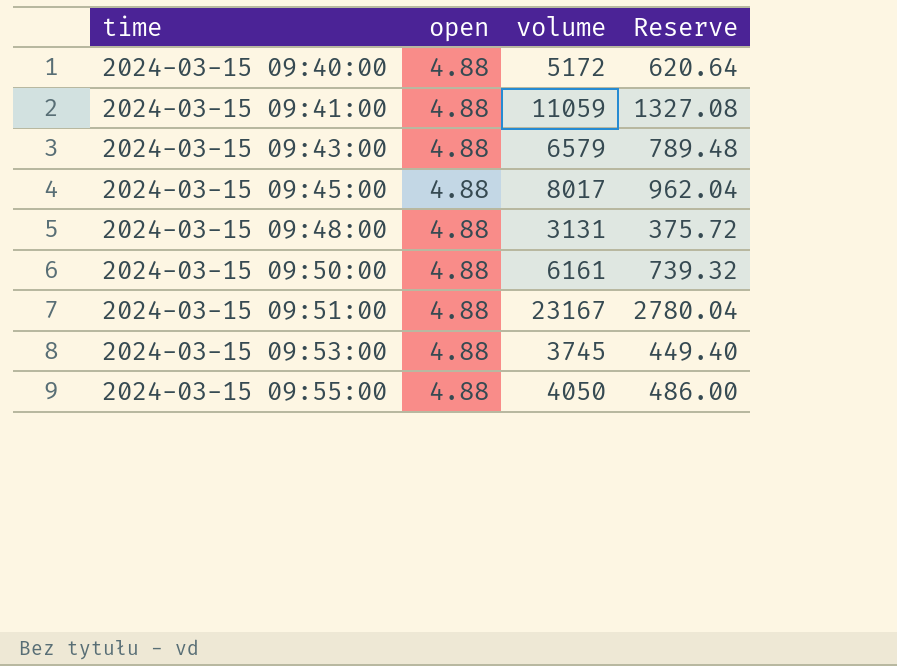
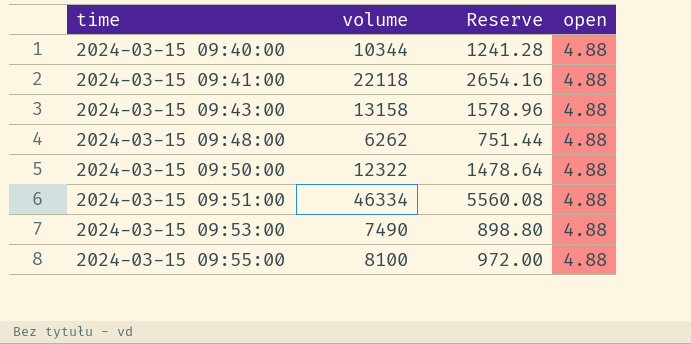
column open | position: 2 -> 4
row 2024-03-15 09:45:00: 4.88 | 8017 | 962.04 -> none
2024-03-15 09:40:00 | volume: 5172 -> 10344
2024-03-15 09:40:00 | Reserve: 620.64 -> 1241.28
2024-03-15 09:41:00 | volume: 11059 -> 22118
2024-03-15 09:41:00 | Reserve: 1327.08 -> 2654.16
2024-03-15 09:43:00 | volume: 6579 -> 13158
2024-03-15 09:43:00 | Reserve: 789.48 -> 1578.96
2024-03-15 09:48:00 | volume: 3131 -> 6262
2024-03-15 09:48:00 | Reserve: 375.72 -> 751.44
2024-03-15 09:50:00 | volume: 6161 -> 12322
2024-03-15 09:50:00 | Reserve: 739.32 -> 1478.64
2024-03-15 09:51:00 | volume: 23167 -> 46334
2024-03-15 09:51:00 | Reserve: 2780.04 -> 5560.08
2024-03-15 09:53:00 | volume: 3745 -> 7490
2024-03-15 09:53:00 | Reserve: 449.40 -> 898.80
2024-03-15 09:55:00 | volume: 4050 -> 8100
2024-03-15 09:55:00 | Reserve: 486.00 -> 972.00

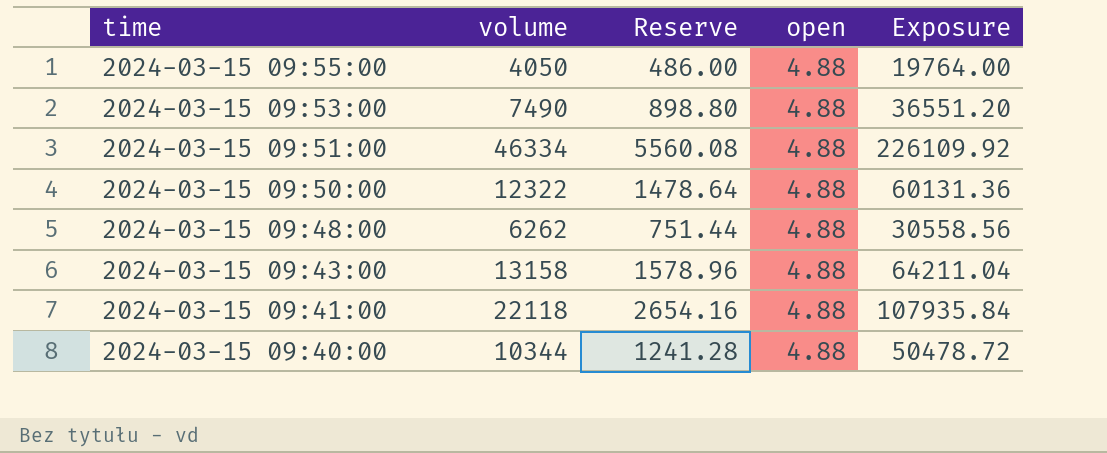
row order: time ascending -> time descending
column Exposure | formula: none -> [volume] * [open]
2024-03-15 09:55:00 | volume: 8100 -> 4050
2024-03-15 09:55:00 | Reserve: 972.00 -> 486.00

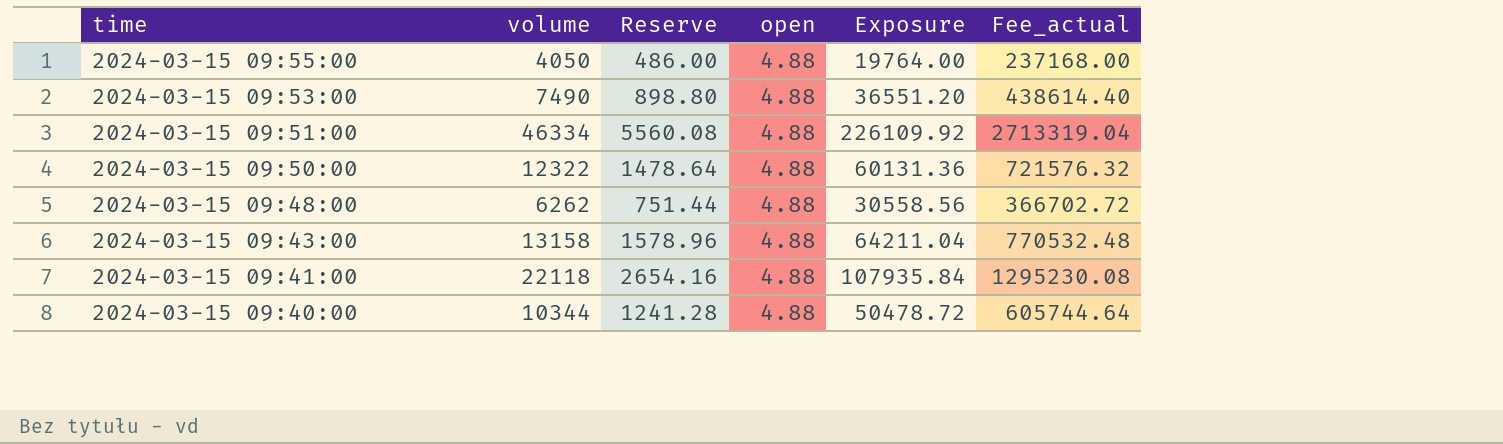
column Fee_actual | formula: none -> [Exposure] * 12

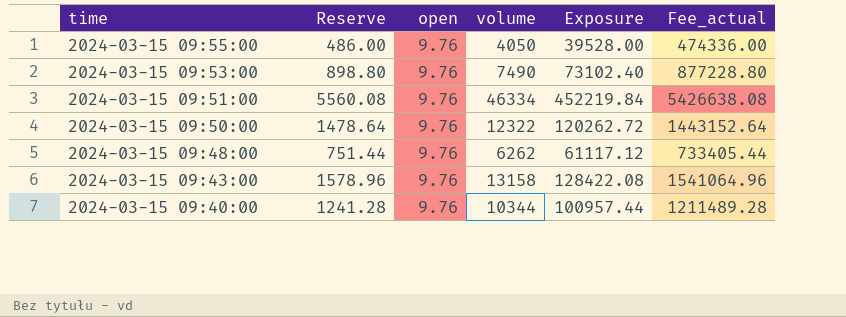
column volume | position: 2 -> 4
row 2024-03-15 09:41:00: 22118 | 2654.16 | 4.88 | 107935.84 | 1295230.08 -> none
2024-03-15 09:55:00 | open: 4.88 -> 9.76
2024-03-15 09:55:00 | Exposure: 19764.00 -> 39528.00
2024-03-15 09:55:00 | Fee_actual: 237168.00 -> 474336.00
2024-03-15 09:53:00 | open: 4.88 -> 9.76
2024-03-15 09:53:00 | Exposure: 36551.20 -> 73102.40
2024-03-15 09:53:00 | Fee_actual: 438614.40 -> 877228.80
2024-03-15 09:51:00 | open: 4.88 -> 9.76
2024-03-15 09:51:00 | Exposure: 226109.92 -> 452219.84
2024-03-15 09:51:00 | Fee_actual: 2713319.04 -> 5426638.08
2024-03-15 09:50:00 | open: 4.88 -> 9.76
2024-03-15 09:50:00 | Exposure: 60131.36 -> 120262.72
2024-03-15 09:50:00 | Fee_actual: 721576.32 -> 1443152.64
2024-03-15 09:48:00 | open: 4.88 -> 9.76
2024-03-15 09:48:00 | Exposure: 30558.56 -> 61117.12
2024-03-15 09:48:00 | Fee_actual: 366702.72 -> 733405.44
2024-03-15 09:43:00 | open: 4.88 -> 9.76
2024-03-15 09:43:00 | Exposure: 64211.04 -> 128422.08
2024-03-15 09:43:00 | Fee_actual: 770532.48 -> 1541064.96
2024-03-15 09:40:00 | open: 4.88 -> 9.76
2024-03-15 09:40:00 | Exposure: 50478.72 -> 100957.44
2024-03-15 09:40:00 | Fee_actual: 605744.64 -> 1211489.28

